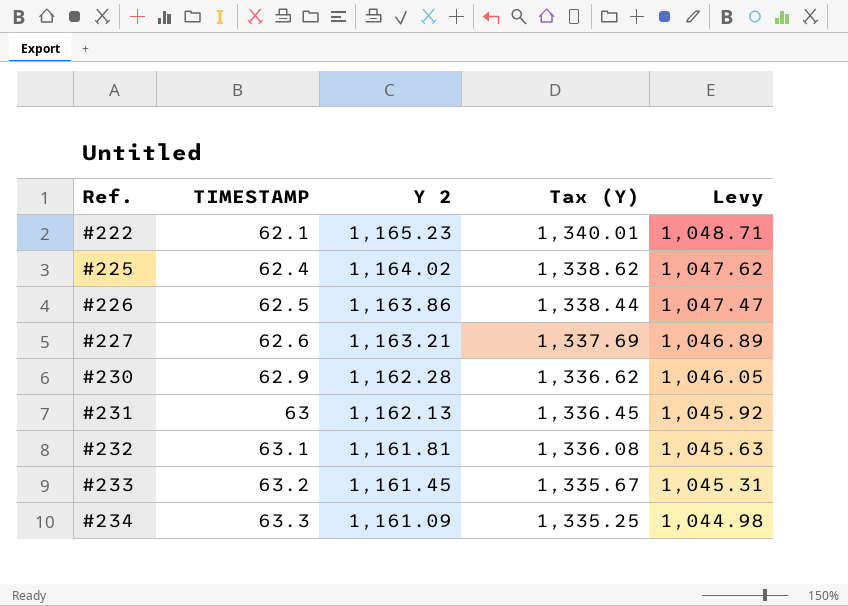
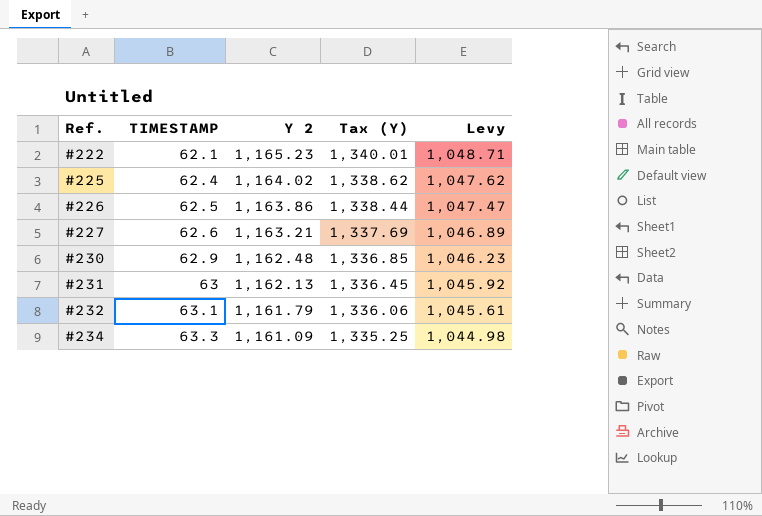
row #233: 63.2 | 1,161.45 | 1,335.67 | 1,045.31 -> none
#230 | Y 2: 1,162.28 -> 1,162.48
#230 | Tax (Y): 1,336.62 -> 1,336.85
#230 | Levy: 1,046.05 -> 1,046.23
#232 | Y 2: 1,161.81 -> 1,161.79
#232 | Tax (Y): 1,336.08 -> 1,336.06
#232 | Levy: 1,045.63 -> 1,045.61

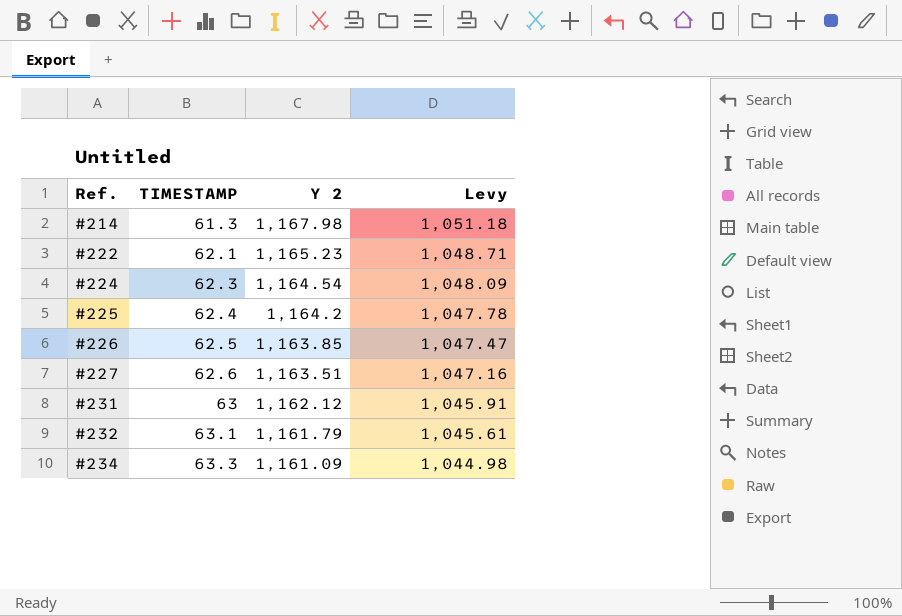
column Tax (Y) | formula: [Y 2] * 1.15 -> none
row #230: 62.9 | 1,162.48 | 1,336.85 | 1,046.23 -> none
row #214: none -> 61.3 | 1,167.98 | 1,051.18
row #224: none -> 62.3 | 1,164.54 | 1,048.09
#225 | Y 2: 1,164.02 -> 1,164.2
#225 | Levy: 1,047.62 -> 1,047.78
#226 | Y 2: 1,163.86 -> 1,163.85
#227 | Y 2: 1,163.21 -> 1,163.51
#227 | Levy: 1,046.89 -> 1,047.16
#231 | Y 2: 1,162.13 -> 1,162.12
#231 | Levy: 1,045.92 -> 1,045.91

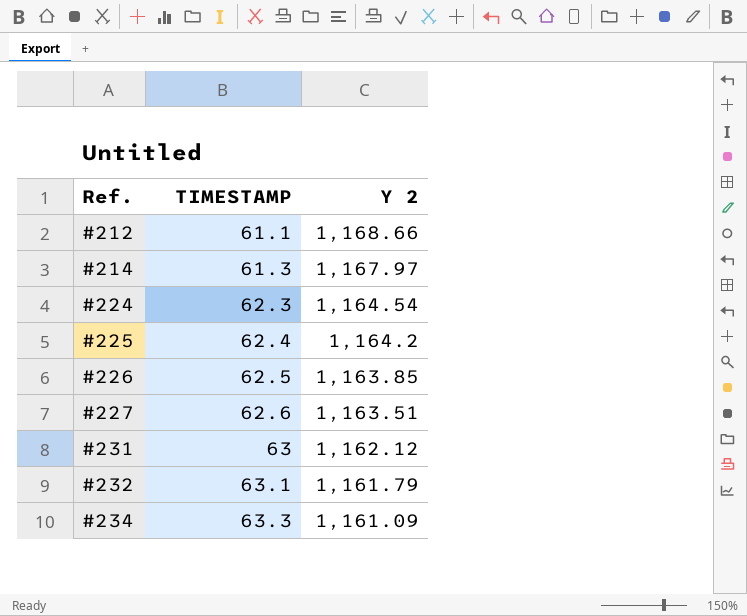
column Levy | formula: [Y 2] * 0.9 -> none
row #222: 62.1 | 1,165.23 | 1,048.71 -> none
row #212: none -> 61.1 | 1,168.66
#214 | Y 2: 1,167.98 -> 1,167.97

